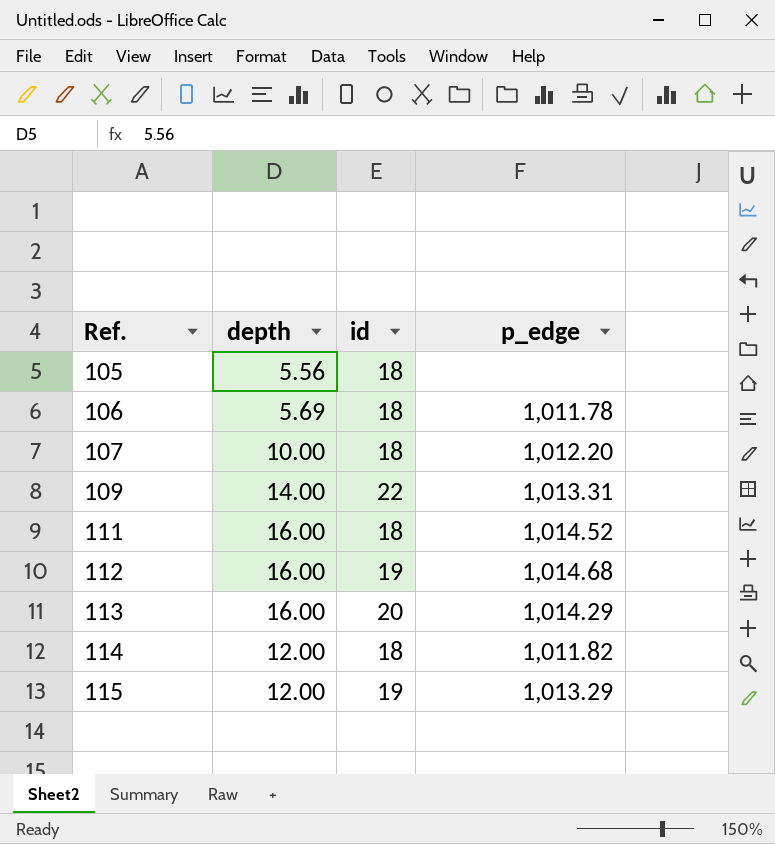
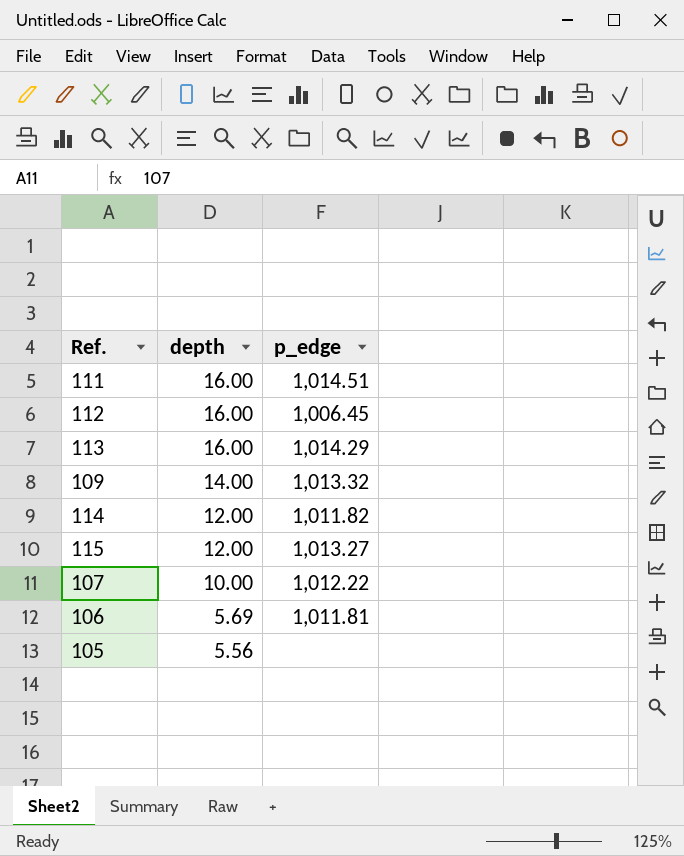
row order: Ref. ascending -> depth descending
column id | position: 3 -> none
111 | p_edge: 1,014.52 -> 1,014.51
112 | p_edge: 1,014.68 -> 1,006.45
109 | p_edge: 1,013.31 -> 1,013.32
115 | p_edge: 1,013.29 -> 1,013.27
107 | p_edge: 1,012.20 -> 1,012.22
106 | p_edge: 1,011.78 -> 1,011.81

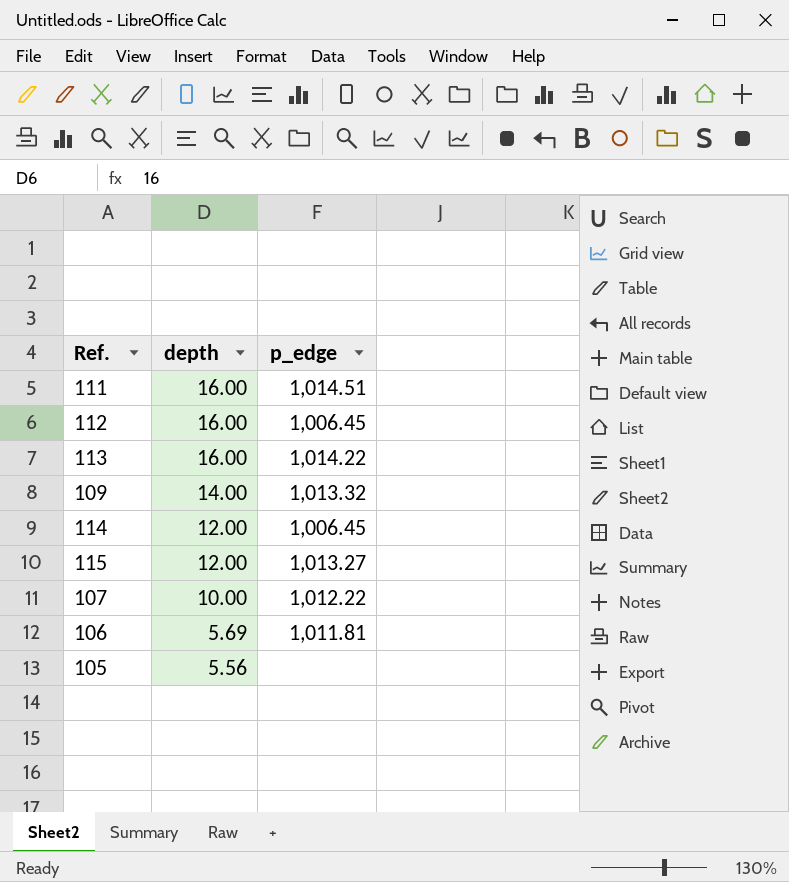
113 | p_edge: 1,014.29 -> 1,014.22
114 | p_edge: 1,011.82 -> 1,006.45

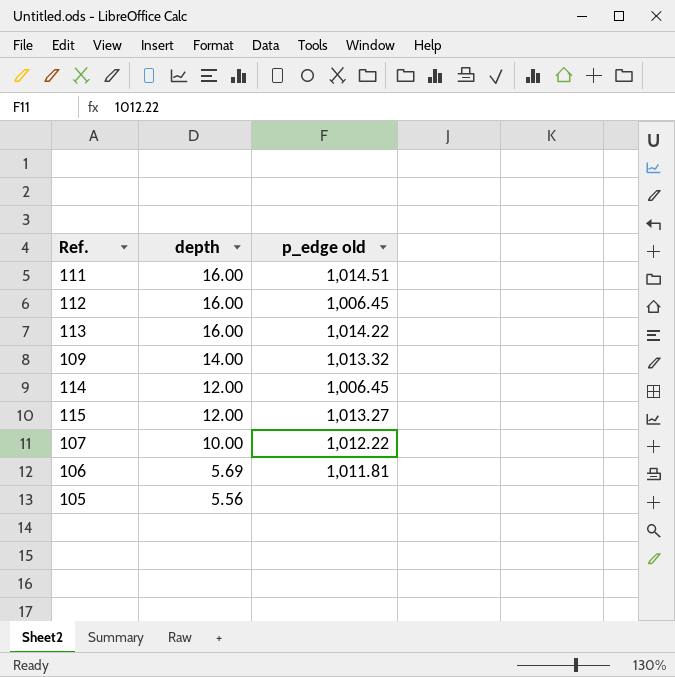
column name: p_edge -> p_edge old

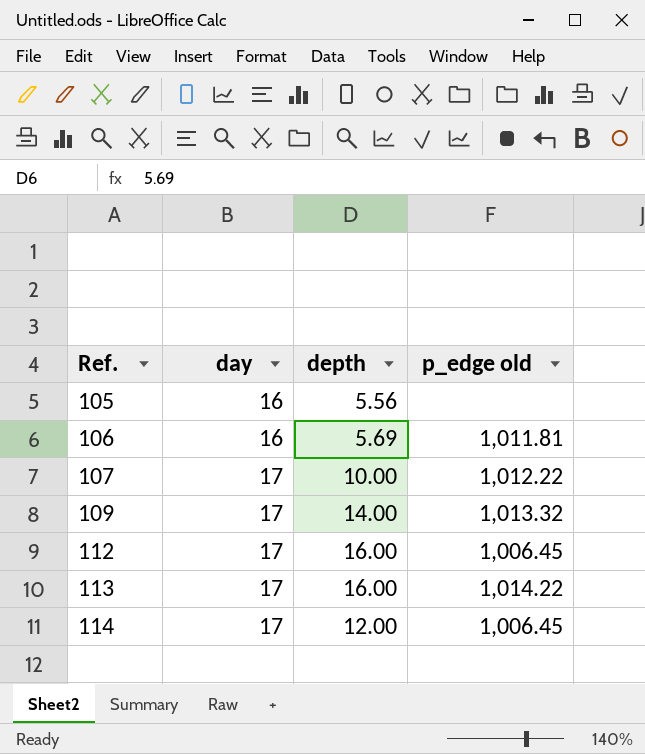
row order: depth descending -> Ref. ascending
column day | position: none -> 2
row 111: 16.00 | 1,014.51 -> none
row 115: 12.00 | 1,013.27 -> none

